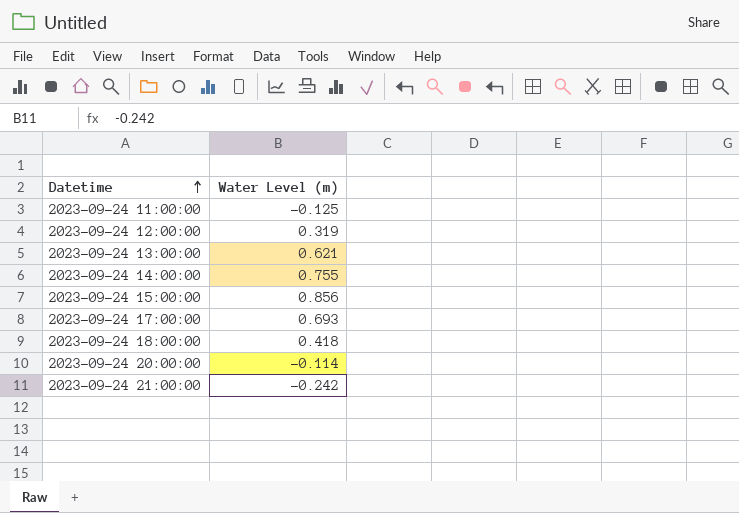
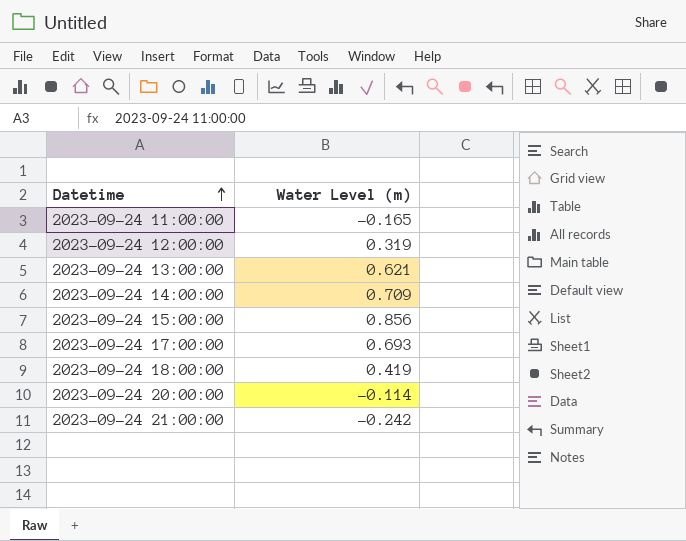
2023-09-24 11:00:00 | Water Level (m): -0.125 -> -0.165
2023-09-24 14:00:00 | Water Level (m): 0.755 -> 0.709
2023-09-24 18:00:00 | Water Level (m): 0.418 -> 0.419

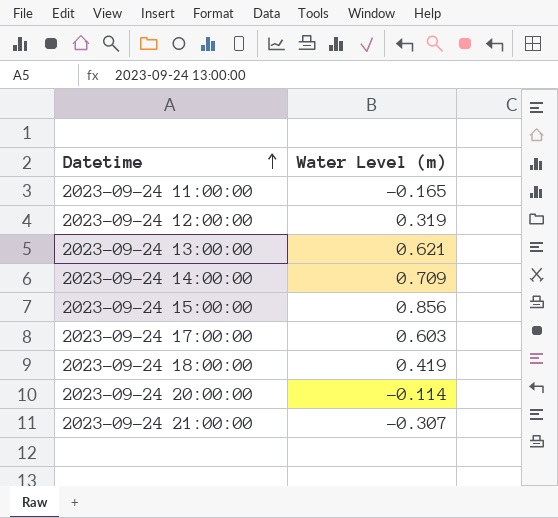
2023-09-24 17:00:00 | Water Level (m): 0.693 -> 0.603
2023-09-24 21:00:00 | Water Level (m): -0.242 -> -0.307

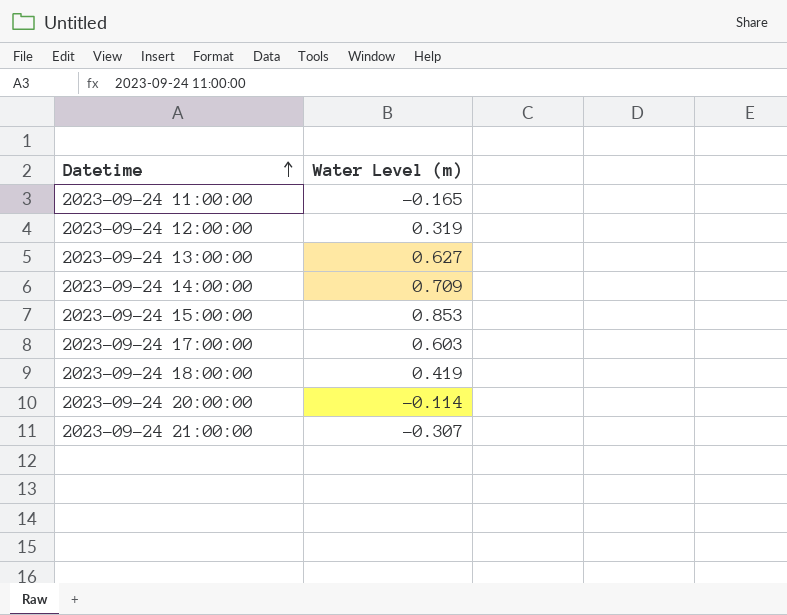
2023-09-24 13:00:00 | Water Level (m): 0.621 -> 0.627
2023-09-24 15:00:00 | Water Level (m): 0.856 -> 0.853

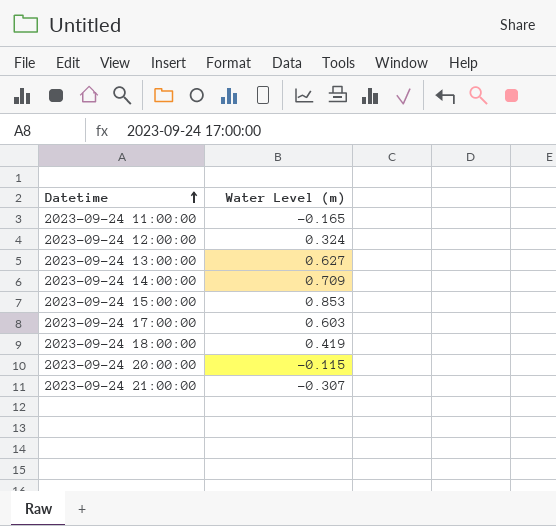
2023-09-24 12:00:00 | Water Level (m): 0.319 -> 0.324
2023-09-24 20:00:00 | Water Level (m): -0.114 -> -0.115

